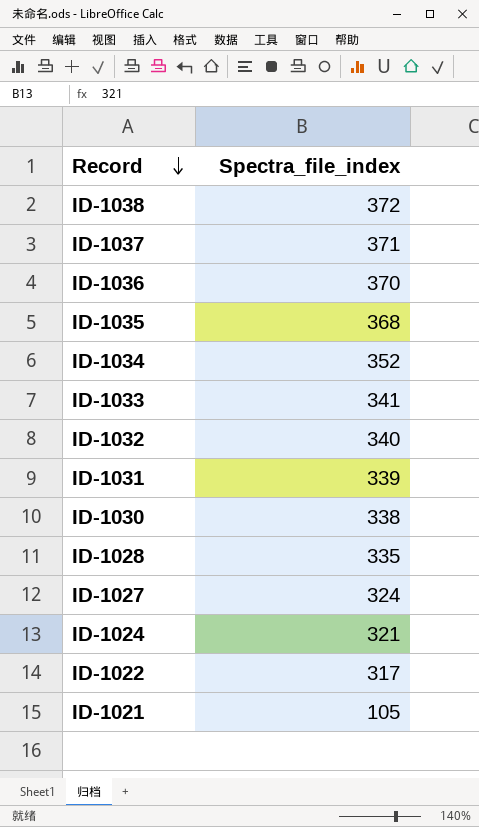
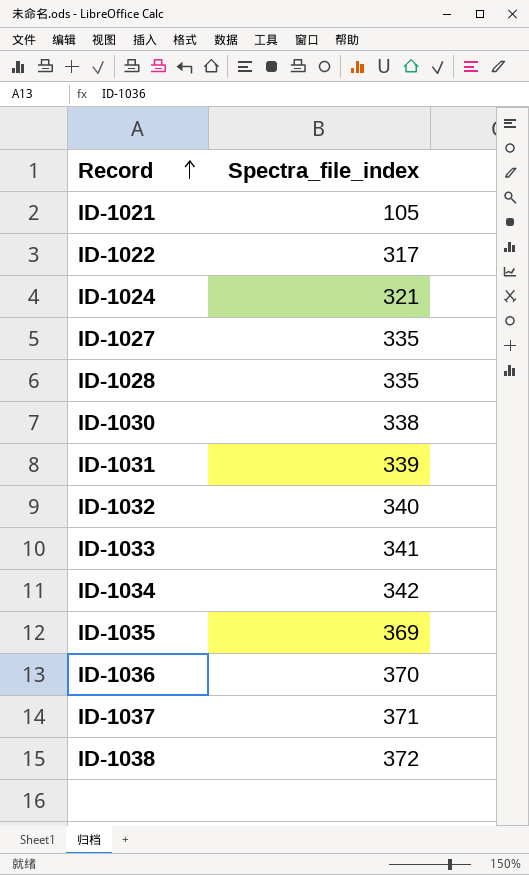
row order: Record descending -> Record ascending
ID-1027 | Spectra_file_index: 324 -> 335
ID-1034 | Spectra_file_index: 352 -> 342
ID-1035 | Spectra_file_index: 368 -> 369

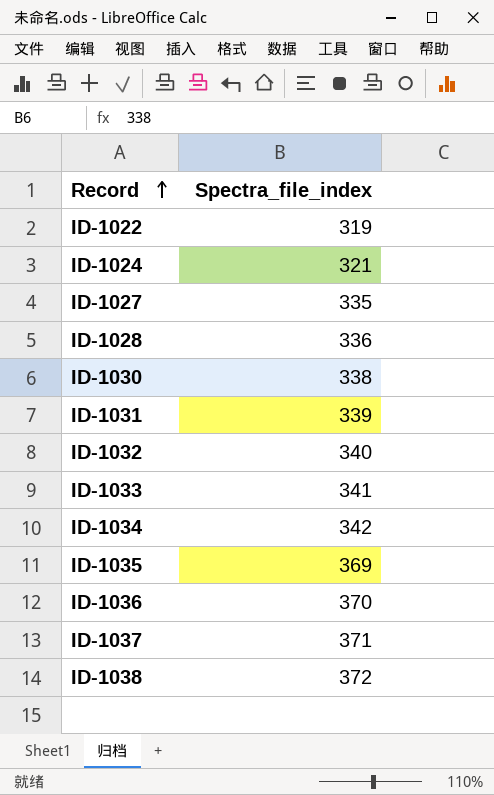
row ID-1021: 105 -> none
ID-1022 | Spectra_file_index: 317 -> 319
ID-1028 | Spectra_file_index: 335 -> 336

